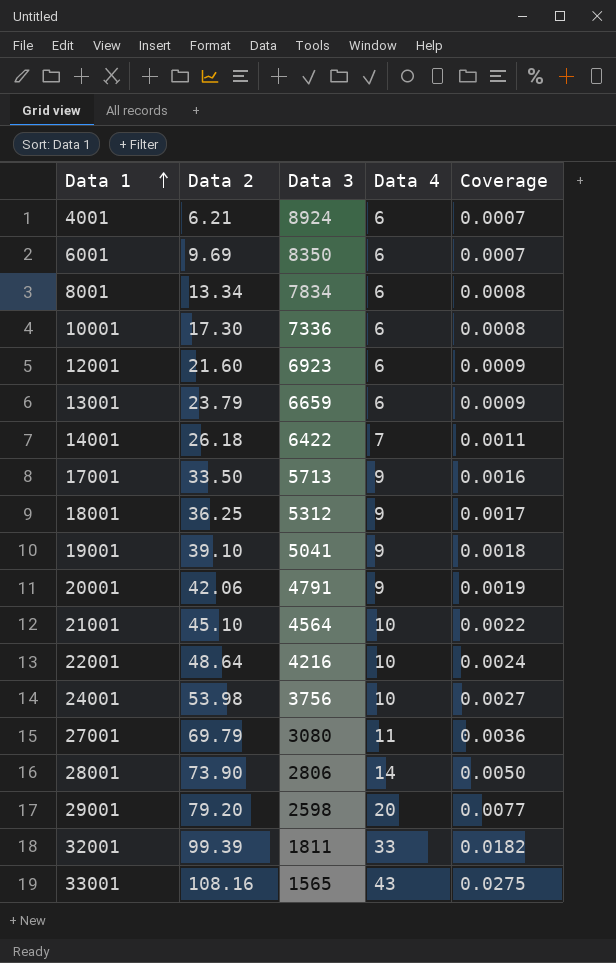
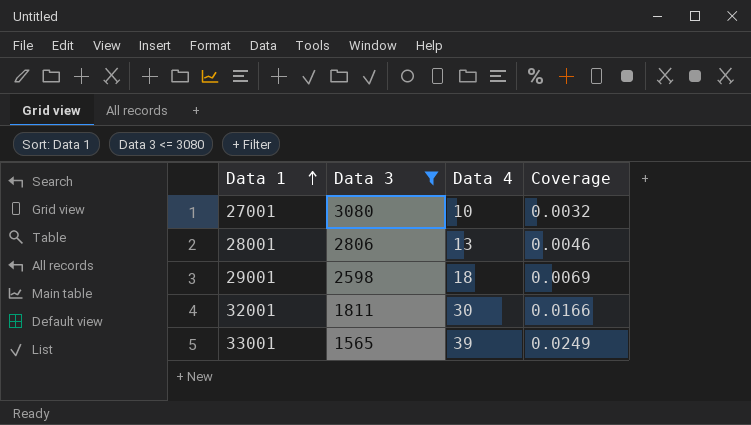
filter: none -> Data 3 <= 3080
column Data 2 | position: 2 -> none
27001 | Data 4: 11 -> 10
27001 | Coverage: 0.0036 -> 0.0032
28001 | Data 4: 14 -> 13
28001 | Coverage: 0.0050 -> 0.0046
29001 | Data 4: 20 -> 18
29001 | Coverage: 0.0077 -> 0.0069
32001 | Data 4: 33 -> 30
32001 | Coverage: 0.0182 -> 0.0166
33001 | Data 4: 43 -> 39
33001 | Coverage: 0.0275 -> 0.0249

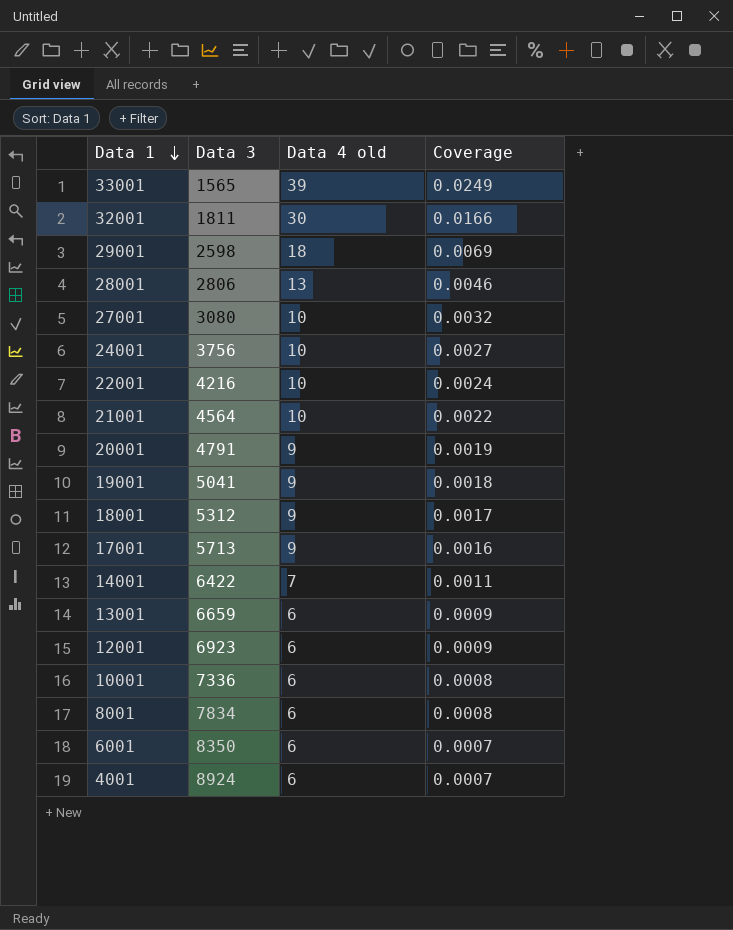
filter: Data 3 <= 3080 -> none
row order: Data 1 ascending -> Data 1 descending
column name: Data 4 -> Data 4 old

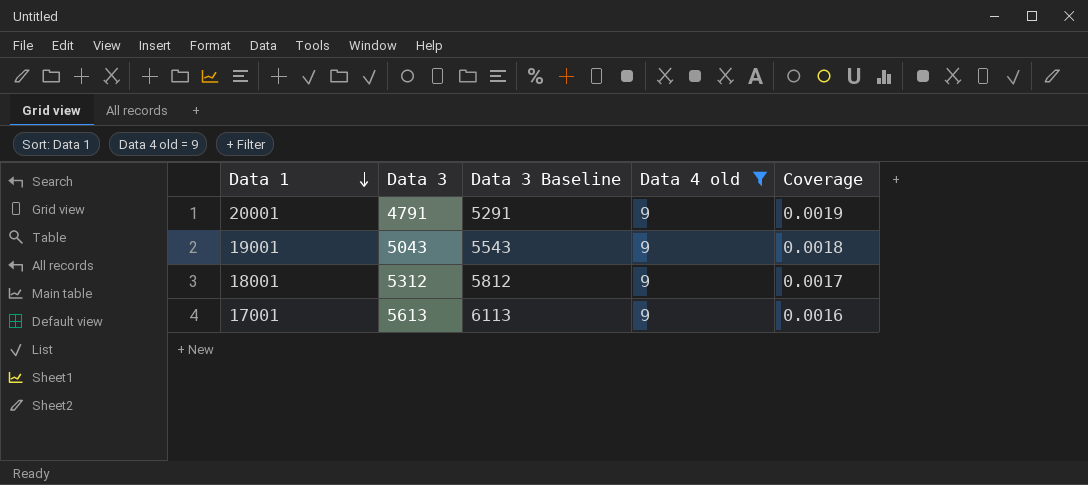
filter: none -> Data 4 old = 9
column Data 3 Baseline | formula: none -> [Data 3] + 500
19001 | Data 3: 5041 -> 5043
17001 | Data 3: 5713 -> 5613

